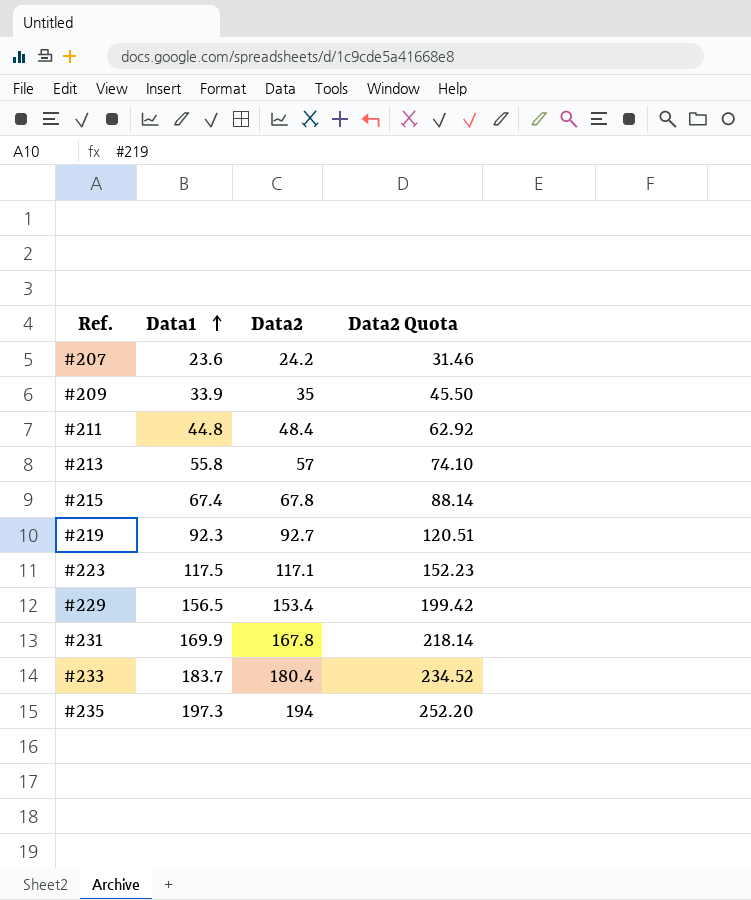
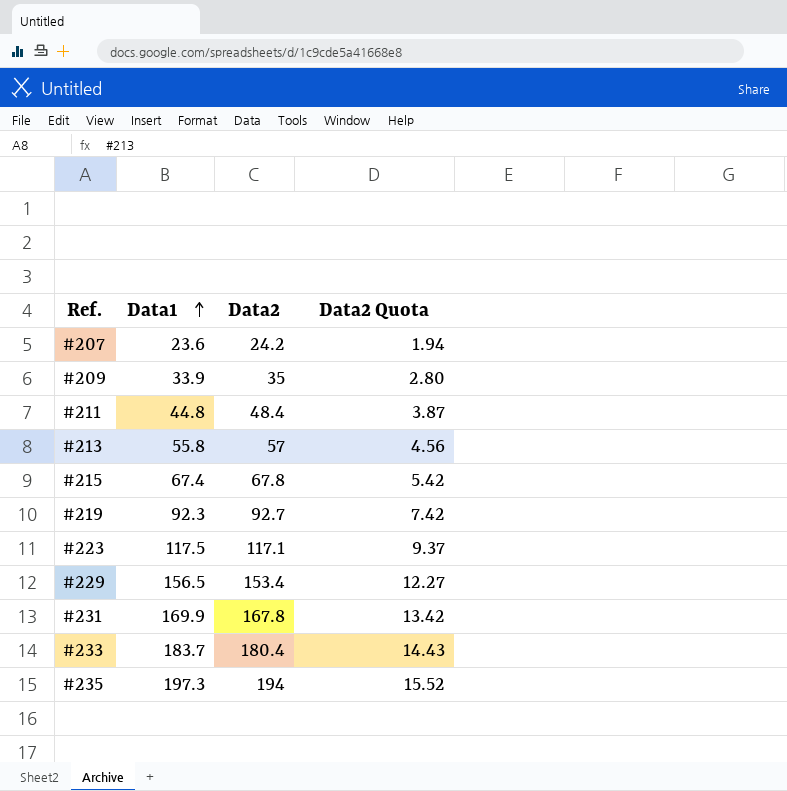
column Data2 Quota | formula: [Data2] * 1.3 -> [Data2] * 0.08

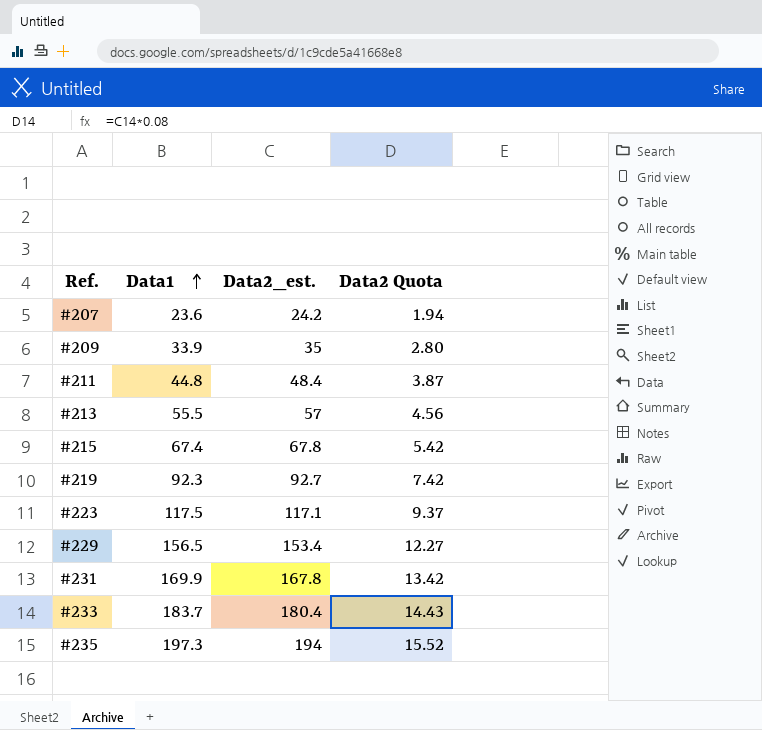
column name: Data2 -> Data2_est.
#213 | Data1: 55.8 -> 55.5

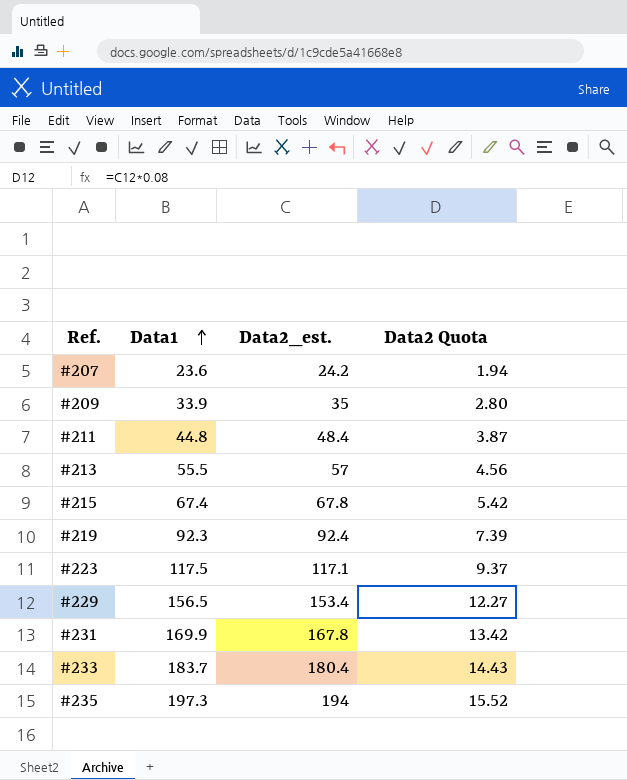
#219 | Data2_est.: 92.7 -> 92.4
#219 | Data2 Quota: 7.42 -> 7.39

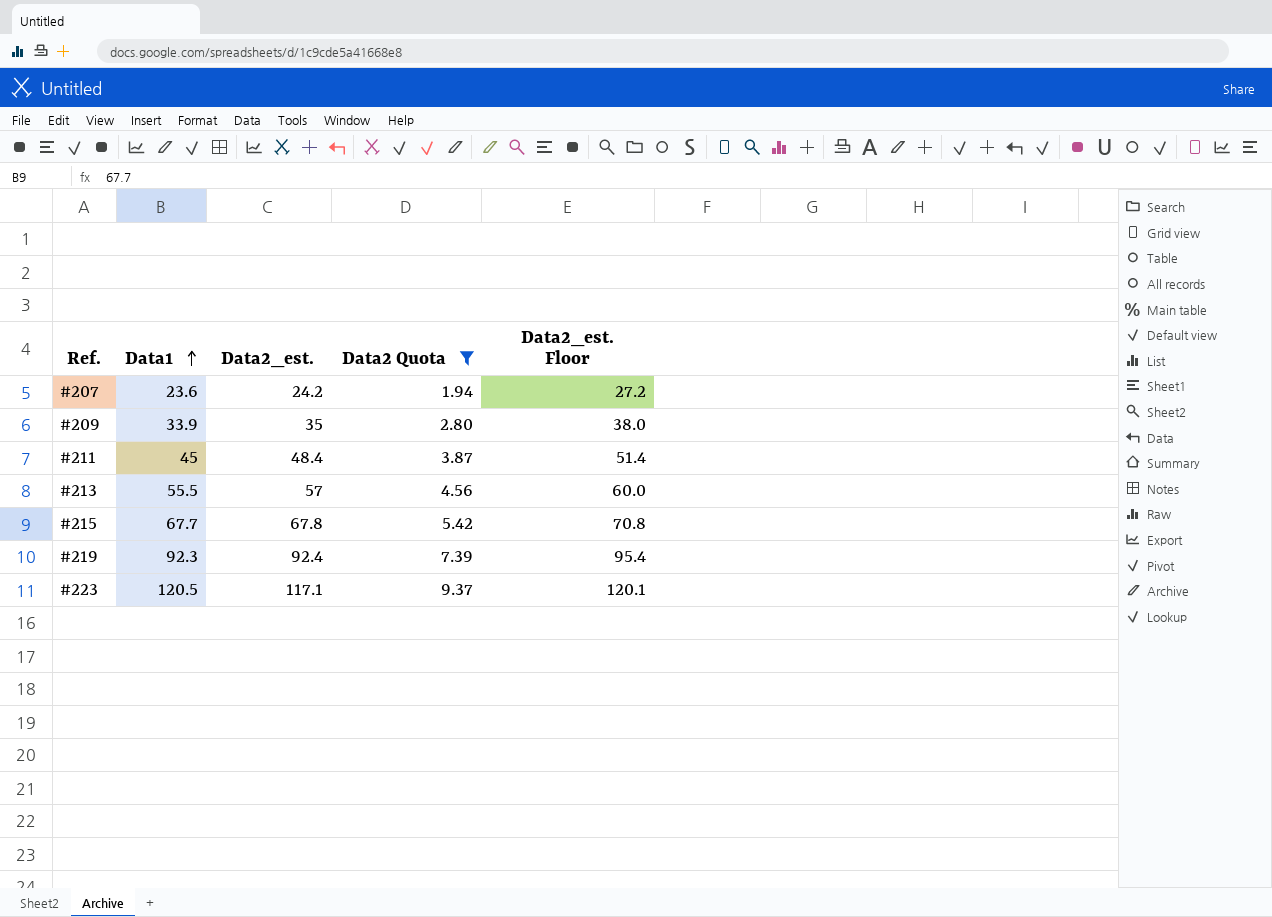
filter: none -> Data2 Quota <= 9.37
column Data2_est. Floor | formula: none -> [Data2_est.] + 3
#211 | Data1: 44.8 -> 45
#215 | Data1: 67.4 -> 67.7
#223 | Data1: 117.5 -> 120.5

